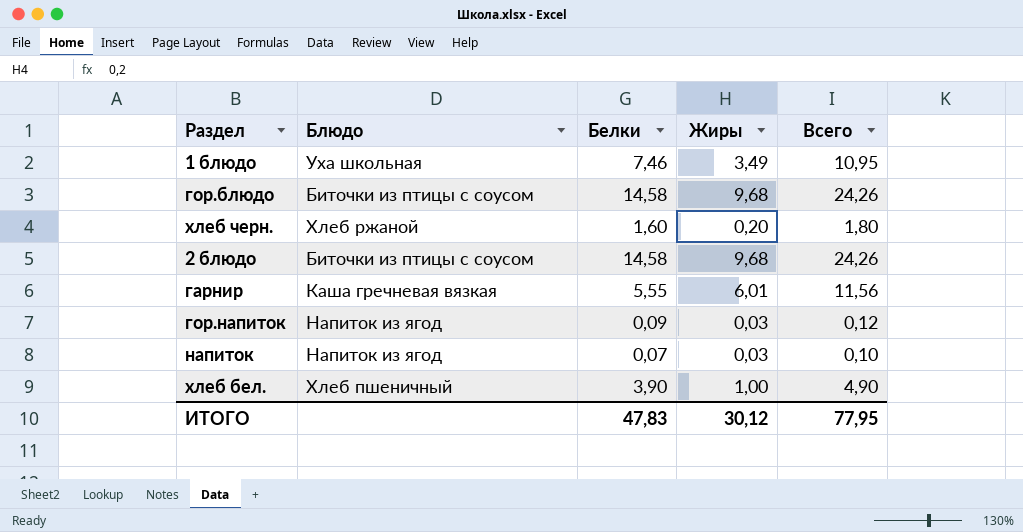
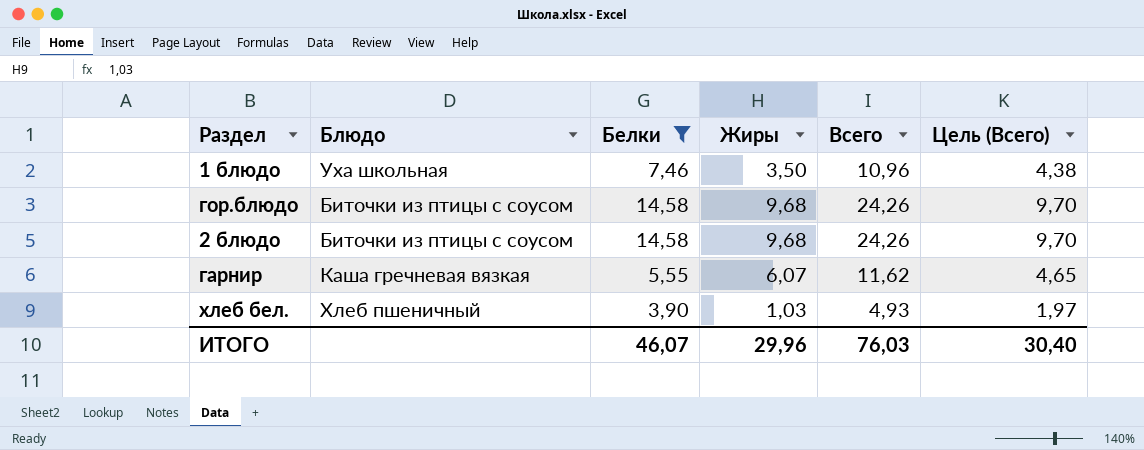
filter: none -> Белки >= 3,90
column Цель (Всего) | formula: none -> [Всего] * 0,4
1 блюдо | Жиры: 3,49 -> 3,50
1 блюдо | Всего: 10,95 -> 10,96
гарнир | Жиры: 6,01 -> 6,07
гарнир | Всего: 11,56 -> 11,62
хлеб бел. | Жиры: 1,00 -> 1,03
хлеб бел. | Всего: 4,90 -> 4,93
ИТОГО | Белки: 47,83 -> 46,07
ИТОГО | Жиры: 30,12 -> 29,96
ИТОГО | Всего: 77,95 -> 76,03

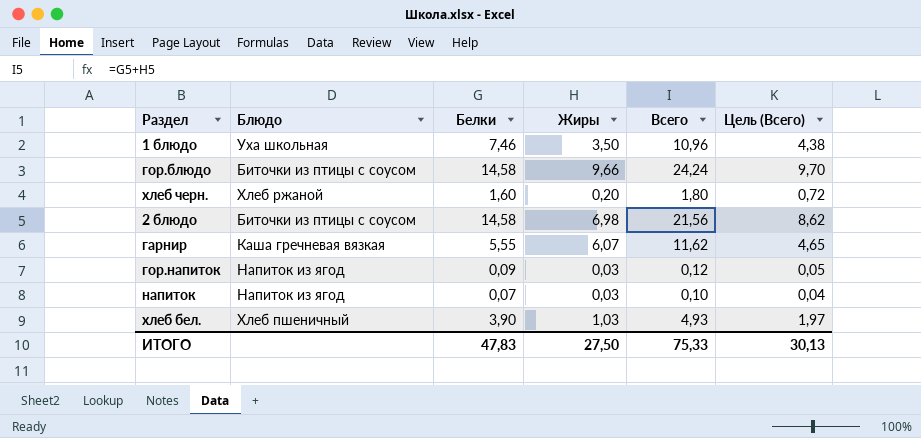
filter: Белки >= 3,90 -> none
гор.блюдо | Жиры: 9,68 -> 9,66
гор.блюдо | Всего: 24,26 -> 24,24
2 блюдо | Жиры: 9,68 -> 6,98
2 блюдо | Всего: 24,26 -> 21,56
2 блюдо | Цель (Всего): 9,70 -> 8,62
ИТОГО | Белки: 46,07 -> 47,83
ИТОГО | Жиры: 29,96 -> 27,50
ИТОГО | Всего: 76,03 -> 75,33
ИТОГО | Цель (Всего): 30,40 -> 30,13

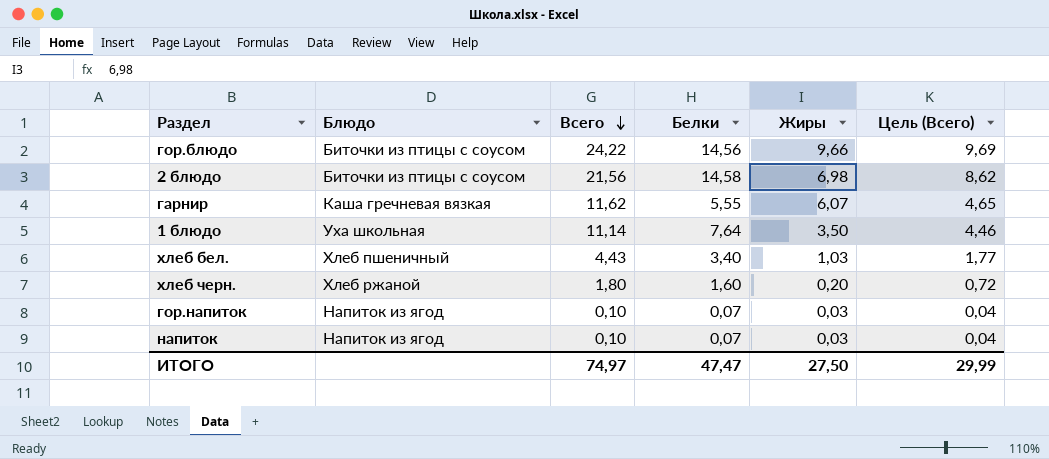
row order: none -> Всего descending
column Всего | position: 5 -> 3
гор.блюдо | Всего: 24,24 -> 24,22
гор.блюдо | Белки: 14,58 -> 14,56
гор.блюдо | Цель (Всего): 9,70 -> 9,69
1 блюдо | Всего: 10,96 -> 11,14
1 блюдо | Белки: 7,46 -> 7,64
1 блюдо | Цель (Всего): 4,38 -> 4,46
хлеб бел. | Всего: 4,93 -> 4,43
хлеб бел. | Белки: 3,90 -> 3,40
хлеб бел. | Цель (Всего): 1,97 -> 1,77
гор.напиток | Всего: 0,12 -> 0,10
гор.напиток | Белки: 0,09 -> 0,07
гор.напиток | Цель (Всего): 0,05 -> 0,04
ИТОГО | Всего: 75,33 -> 74,97
ИТОГО | Белки: 47,83 -> 47,47
ИТОГО | Цель (Всего): 30,13 -> 29,99

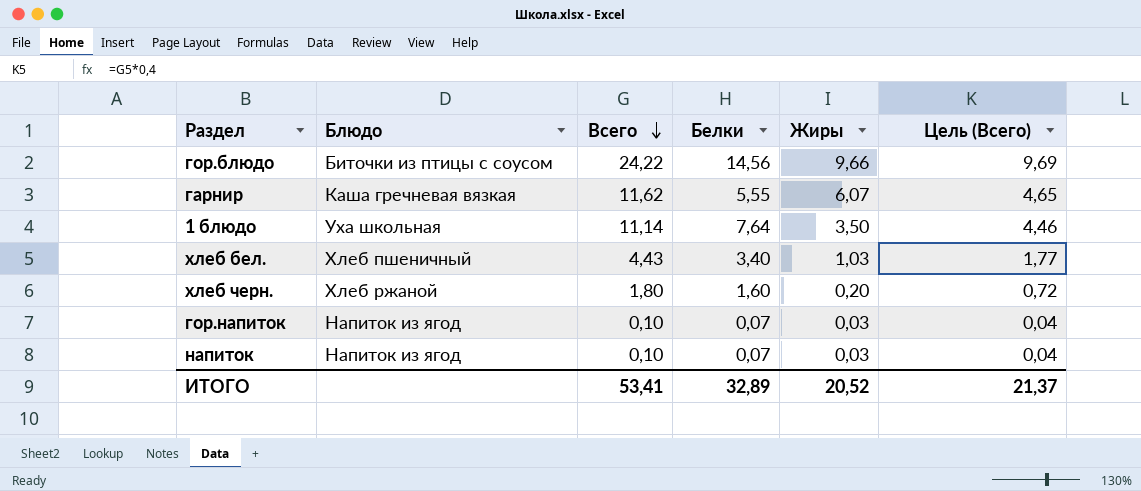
row 2 блюдо: Биточки из птицы с соусом | 21,56 | 14,58 | 6,98 | 8,62 -> none
ИТОГО | Всего: 74,97 -> 53,41
ИТОГО | Белки: 47,47 -> 32,89
ИТОГО | Жиры: 27,50 -> 20,52
ИТОГО | Цель (Всего): 29,99 -> 21,37

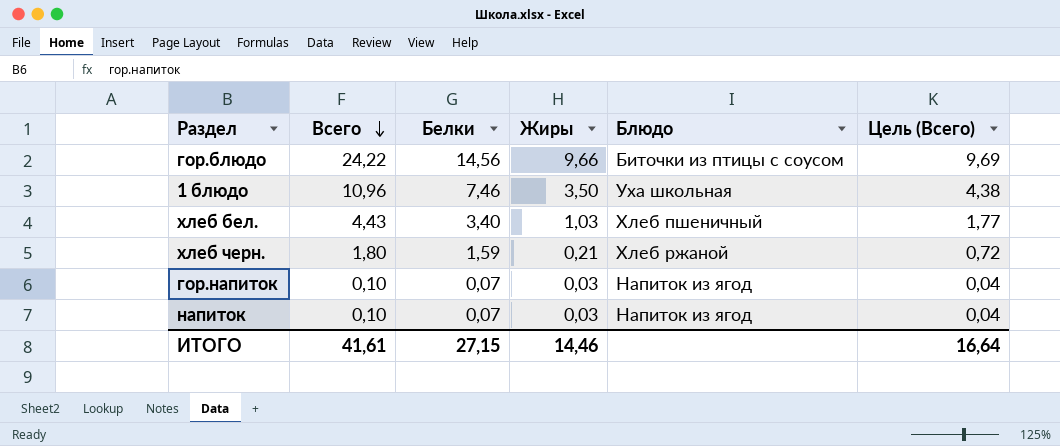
column Блюдо | position: 2 -> 5
row гарнир: Каша гречневая вязкая | 11,62 | 5,55 | 6,07 | 4,65 -> none
1 блюдо | Всего: 11,14 -> 10,96
1 блюдо | Белки: 7,64 -> 7,46
1 блюдо | Цель (Всего): 4,46 -> 4,38
хлеб черн. | Белки: 1,60 -> 1,59
хлеб черн. | Жиры: 0,20 -> 0,21
ИТОГО | Всего: 53,41 -> 41,61
ИТОГО | Белки: 32,89 -> 27,15
ИТОГО | Жиры: 20,52 -> 14,46
ИТОГО | Цель (Всего): 21,37 -> 16,64

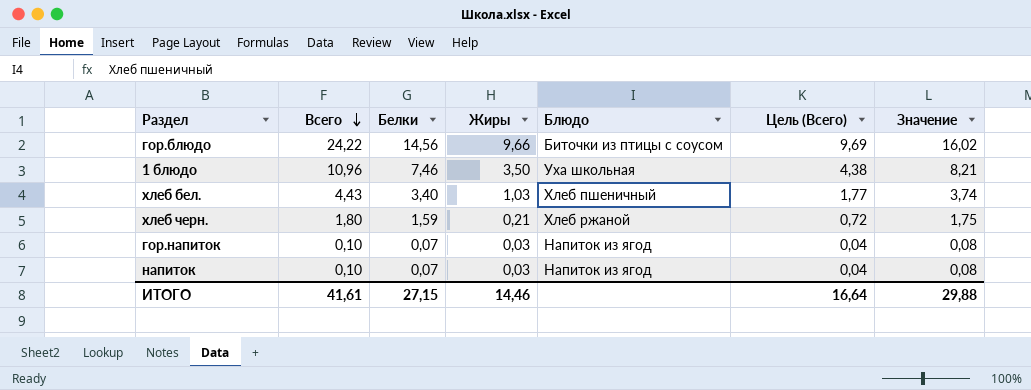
column Значение | formula: none -> [Белки] * 1,1

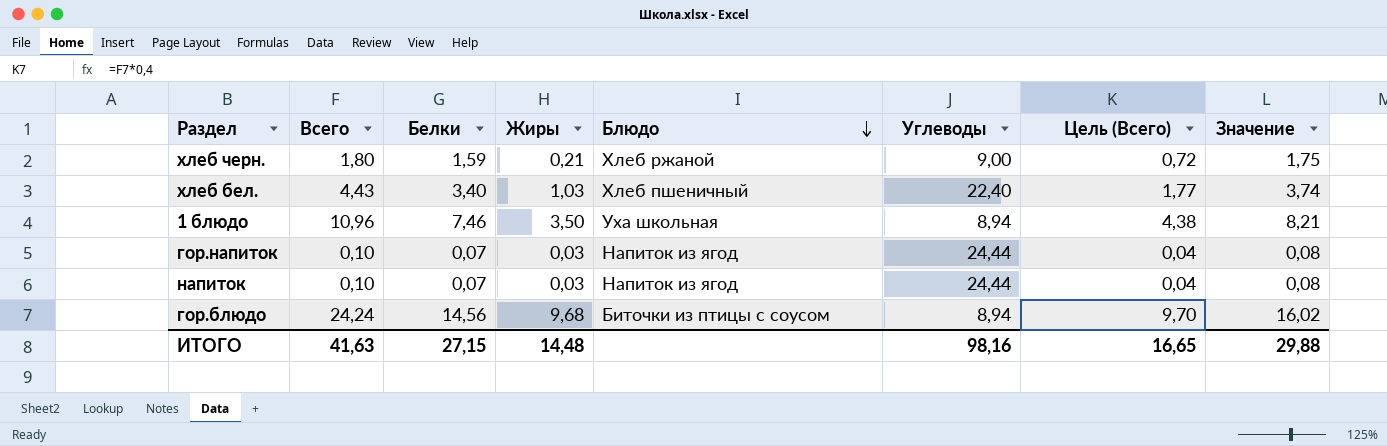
row order: Всего descending -> Блюдо descending
column Углеводы | position: none -> 6
гор.блюдо | Всего: 24,22 -> 24,24
гор.блюдо | Жиры: 9,66 -> 9,68
гор.блюдо | Цель (Всего): 9,69 -> 9,70
ИТОГО | Всего: 41,61 -> 41,63
ИТОГО | Жиры: 14,46 -> 14,48
ИТОГО | Цель (Всего): 16,64 -> 16,65

